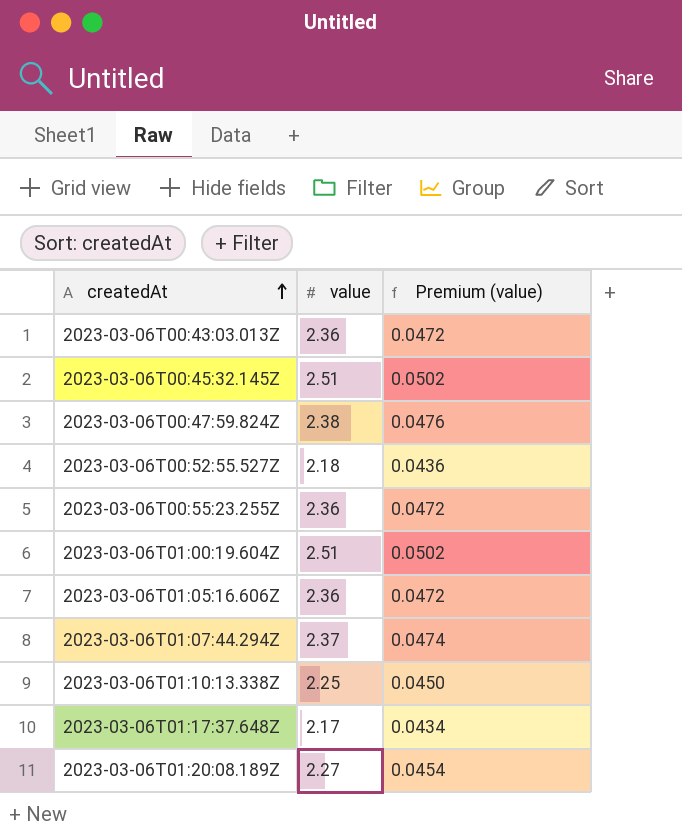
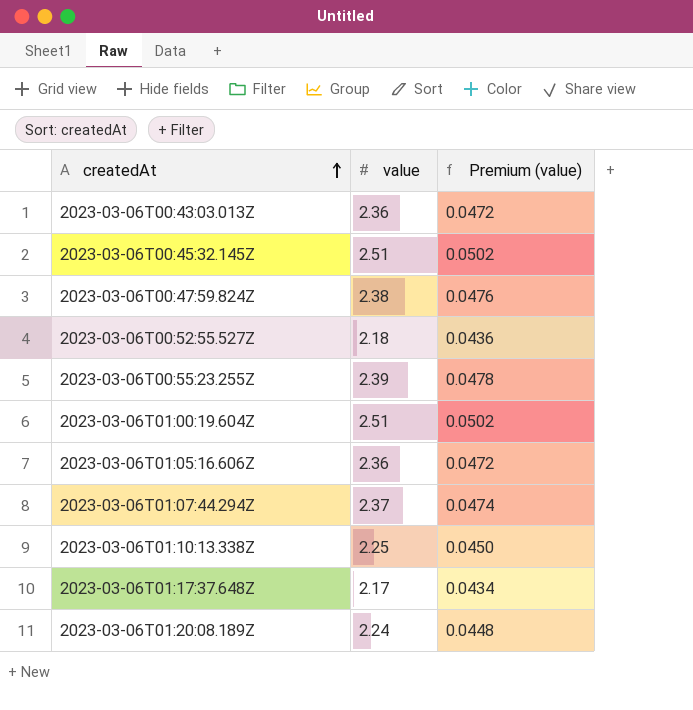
2023-03-06T00:55:23.255Z | value: 2.36 -> 2.39
2023-03-06T00:55:23.255Z | Premium (value): 0.0472 -> 0.0478
2023-03-06T01:20:08.189Z | value: 2.27 -> 2.24
2023-03-06T01:20:08.189Z | Premium (value): 0.0454 -> 0.0448

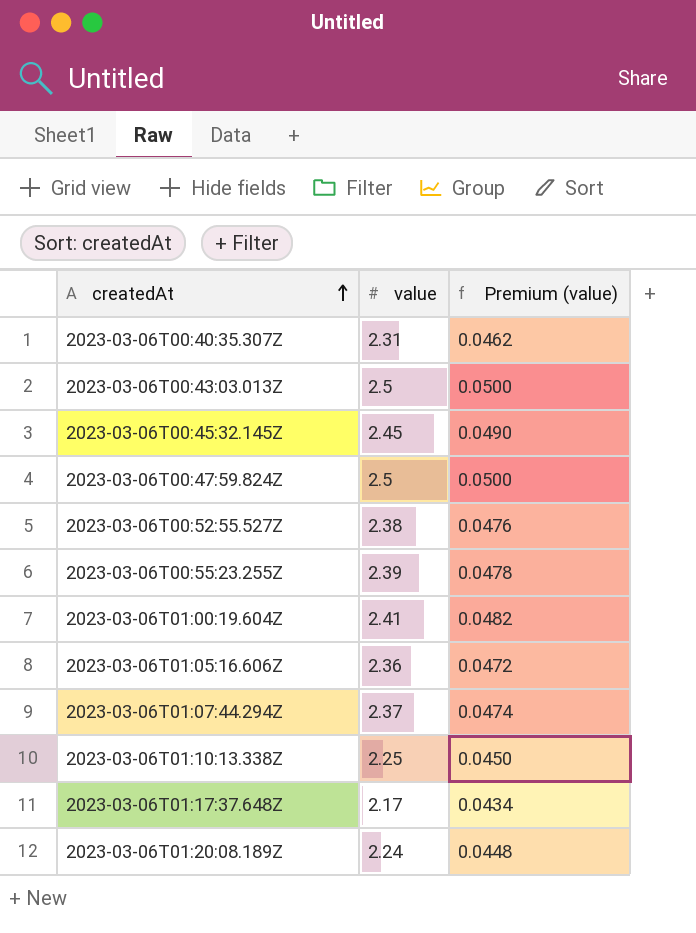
row 2023-03-06T00:40:35.307Z: none -> 2.31 | 0.0462
2023-03-06T00:43:03.013Z | value: 2.36 -> 2.5
2023-03-06T00:43:03.013Z | Premium (value): 0.0472 -> 0.0500
2023-03-06T00:45:32.145Z | value: 2.51 -> 2.45
2023-03-06T00:45:32.145Z | Premium (value): 0.0502 -> 0.0490
2023-03-06T00:47:59.824Z | value: 2.38 -> 2.5
2023-03-06T00:47:59.824Z | Premium (value): 0.0476 -> 0.0500
2023-03-06T00:52:55.527Z | value: 2.18 -> 2.38
2023-03-06T00:52:55.527Z | Premium (value): 0.0436 -> 0.0476
2023-03-06T01:00:19.604Z | value: 2.51 -> 2.41
2023-03-06T01:00:19.604Z | Premium (value): 0.0502 -> 0.0482

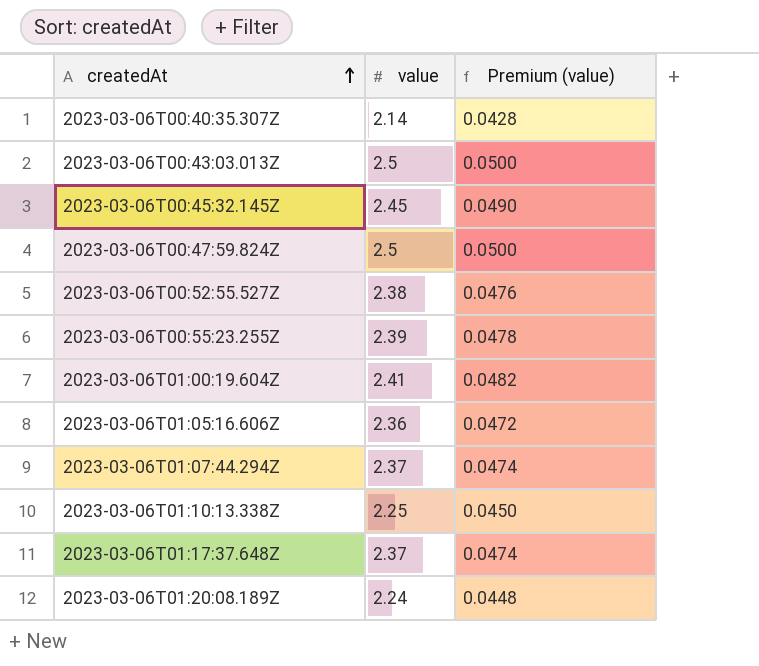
2023-03-06T00:40:35.307Z | value: 2.31 -> 2.14
2023-03-06T00:40:35.307Z | Premium (value): 0.0462 -> 0.0428
2023-03-06T01:17:37.648Z | value: 2.17 -> 2.37
2023-03-06T01:17:37.648Z | Premium (value): 0.0434 -> 0.0474

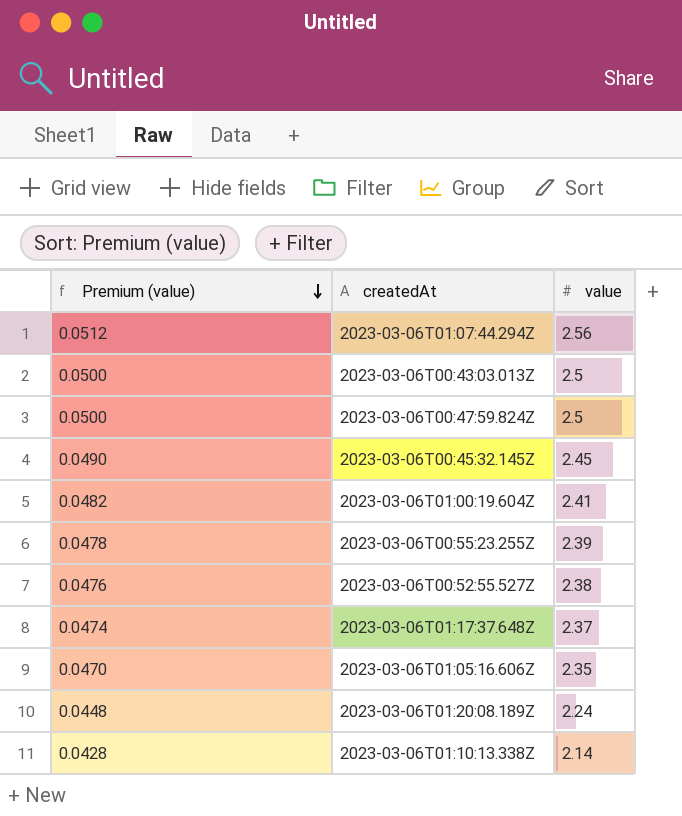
row order: createdAt ascending -> Premium (value) descending
column Premium (value) | position: 3 -> 1
row 2023-03-06T00:40:35.307Z: 2.14 | 0.0428 -> none
2023-03-06T01:07:44.294Z | Premium (value): 0.0474 -> 0.0512
2023-03-06T01:07:44.294Z | value: 2.37 -> 2.56
2023-03-06T01:05:16.606Z | Premium (value): 0.0472 -> 0.0470
2023-03-06T01:05:16.606Z | value: 2.36 -> 2.35
2023-03-06T01:10:13.338Z | Premium (value): 0.0450 -> 0.0428
2023-03-06T01:10:13.338Z | value: 2.25 -> 2.14

